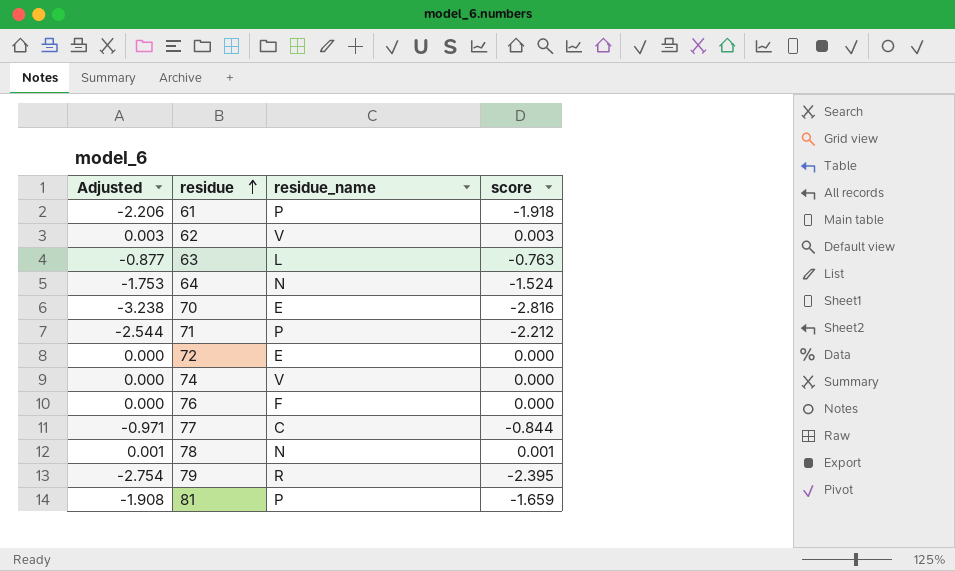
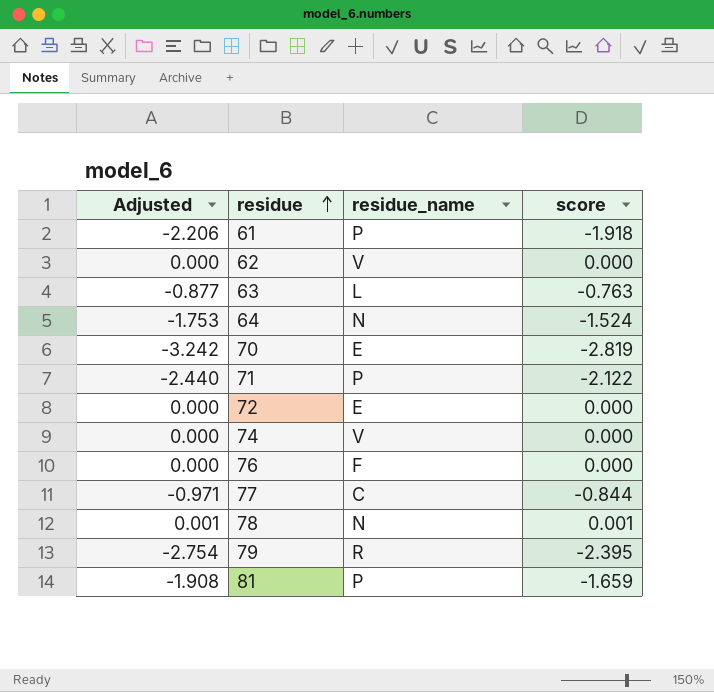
62 | Adjusted: 0.003 -> 0.000
62 | score: 0.003 -> 0.000
70 | Adjusted: -3.238 -> -3.242
70 | score: -2.816 -> -2.819
71 | Adjusted: -2.544 -> -2.440
71 | score: -2.212 -> -2.122

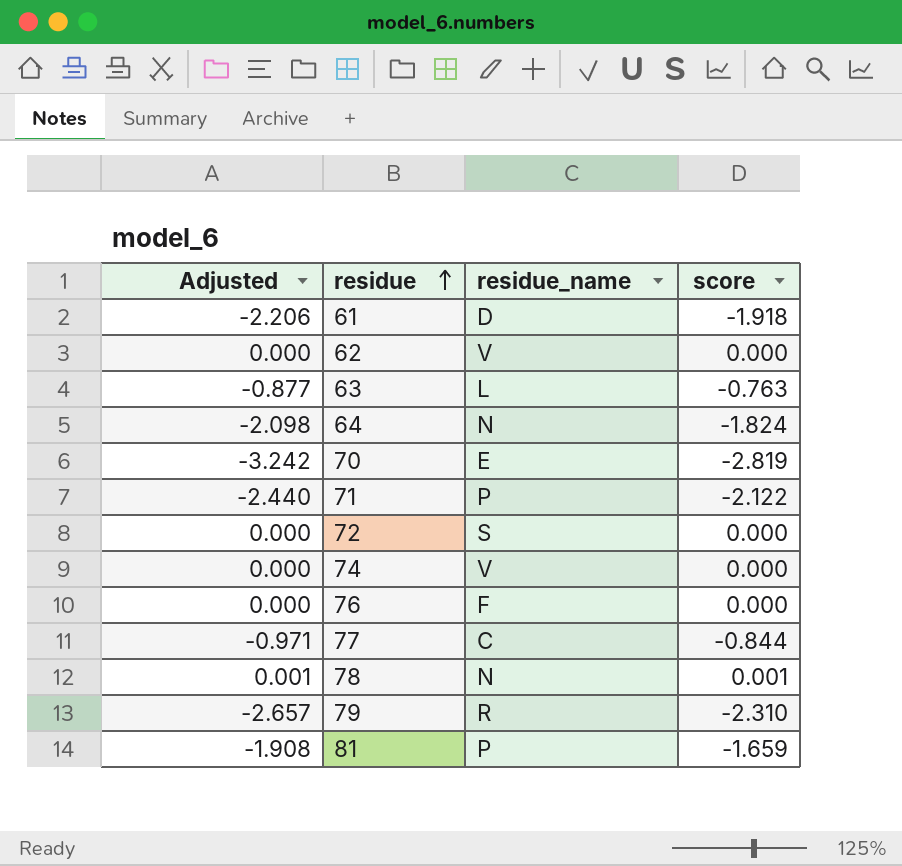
61 | residue_name: P -> D
64 | Adjusted: -1.753 -> -2.098
64 | score: -1.524 -> -1.824
72 | residue_name: E -> S
79 | Adjusted: -2.754 -> -2.657
79 | score: -2.395 -> -2.310

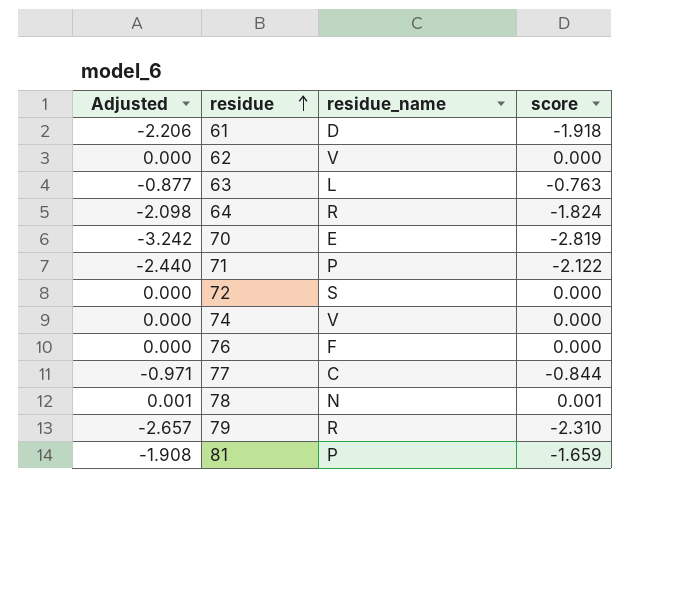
64 | residue_name: N -> R

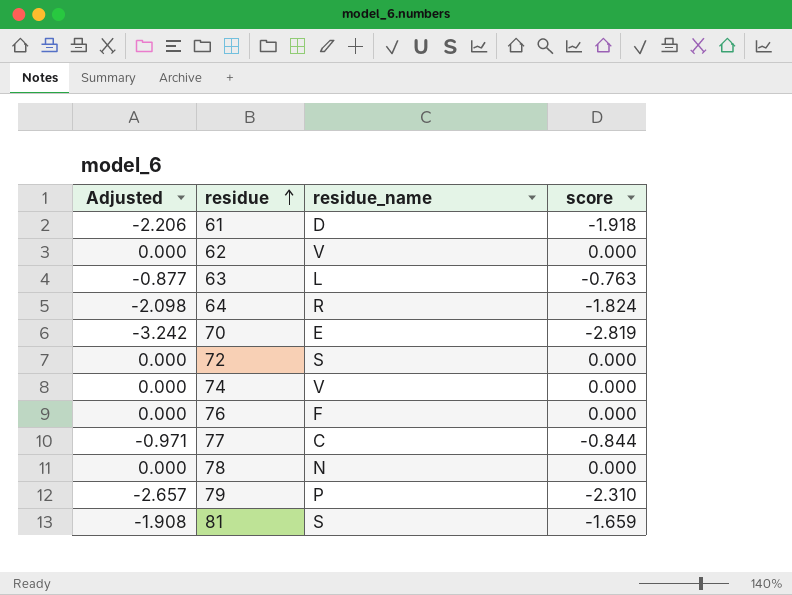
row 71: -2.440 | P | -2.122 -> none
78 | Adjusted: 0.001 -> 0.000
78 | score: 0.001 -> 0.000
79 | residue_name: R -> P
81 | residue_name: P -> S

